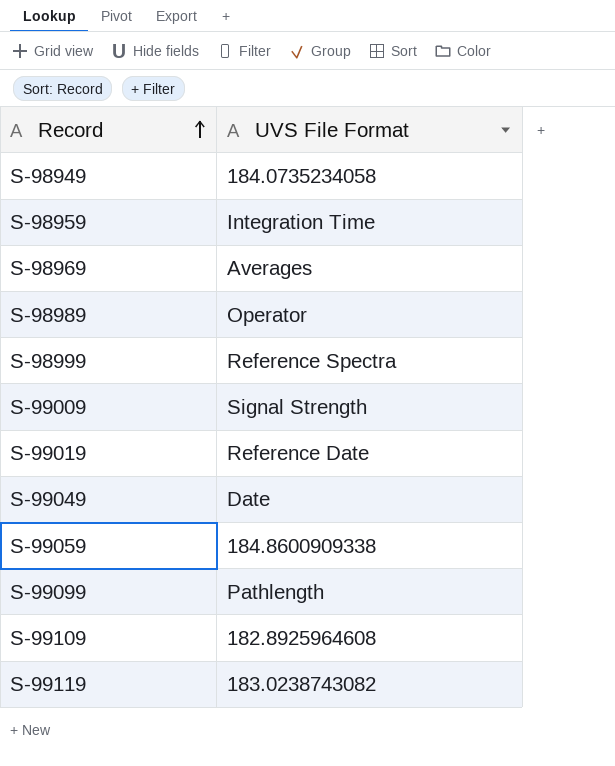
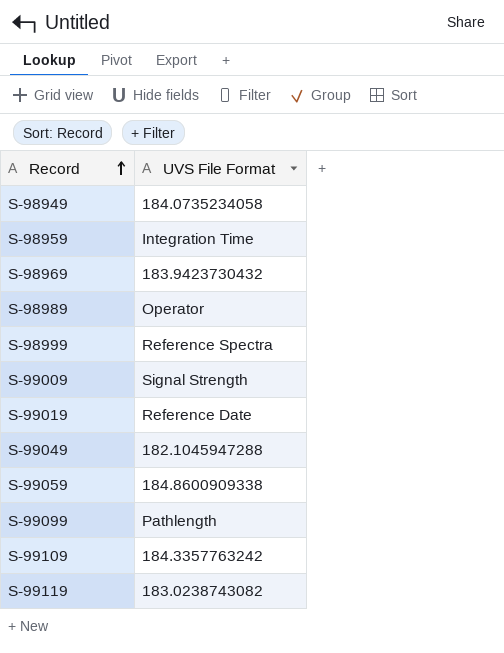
S-98969 | UVS File Format: Averages -> 183.9423730432
S-99049 | UVS File Format: Date -> 182.1045947288
S-99109 | UVS File Format: 182.8925964608 -> 184.3357763242

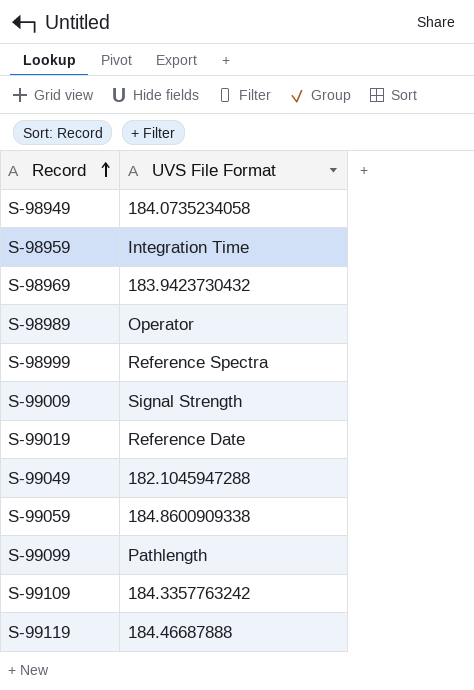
S-99119 | UVS File Format: 183.0238743082 -> 184.46687888

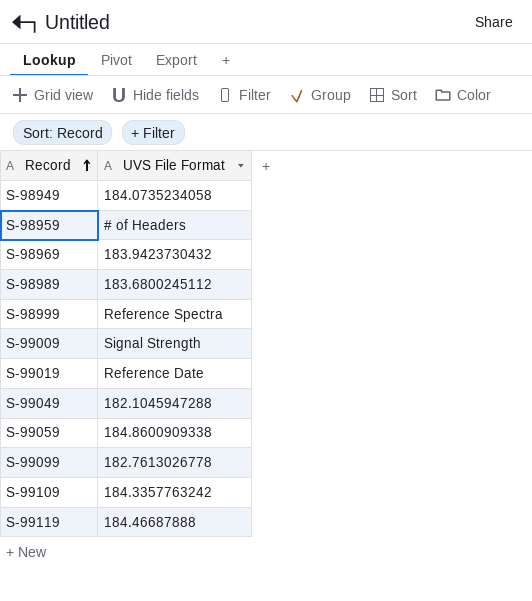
S-98959 | UVS File Format: Integration Time -> # of Headers
S-98989 | UVS File Format: Operator -> 183.6800245112
S-99099 | UVS File Format: Pathlength -> 182.7613026778

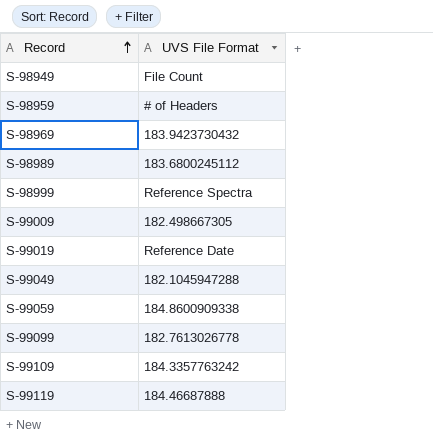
S-98949 | UVS File Format: 184.0735234058 -> File Count
S-99009 | UVS File Format: Signal Strength -> 182.498667305

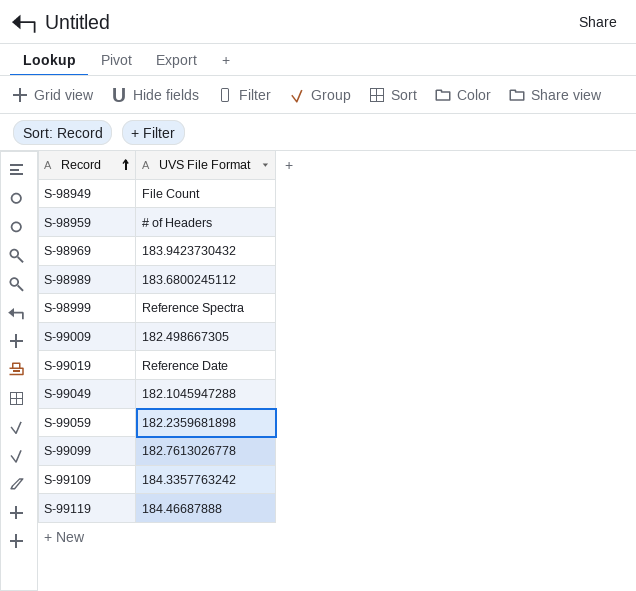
S-99059 | UVS File Format: 184.8600909338 -> 182.2359681898

